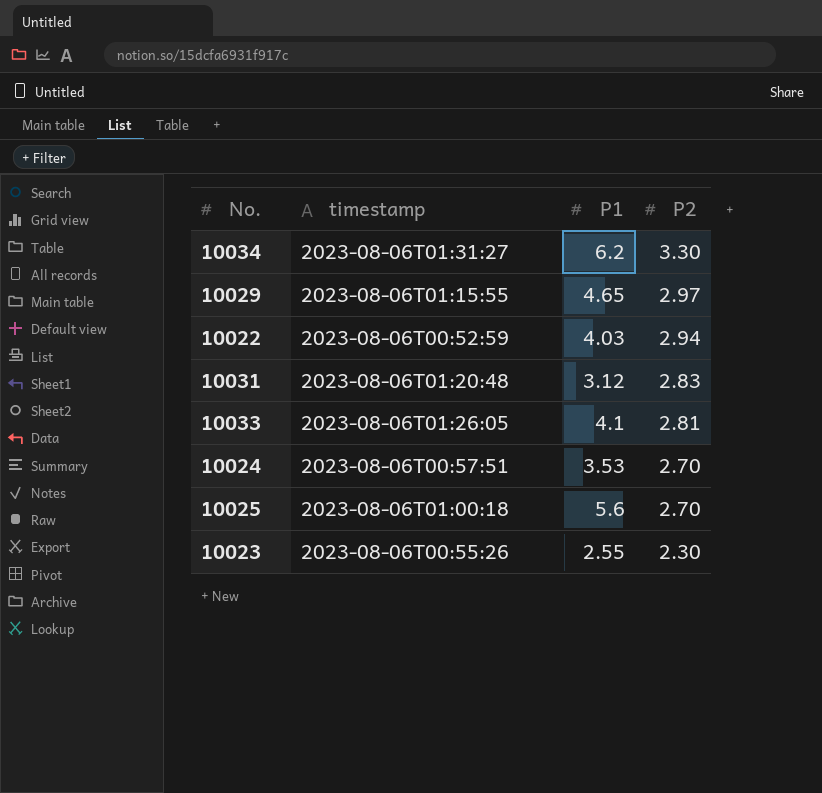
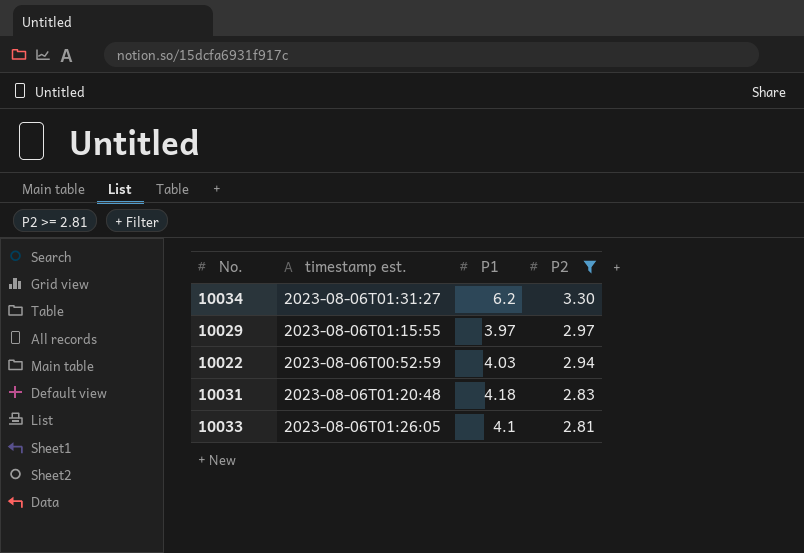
filter: none -> P2 >= 2.81
column name: timestamp -> timestamp est.
10029 | P1: 4.65 -> 3.97
10031 | P1: 3.12 -> 4.18

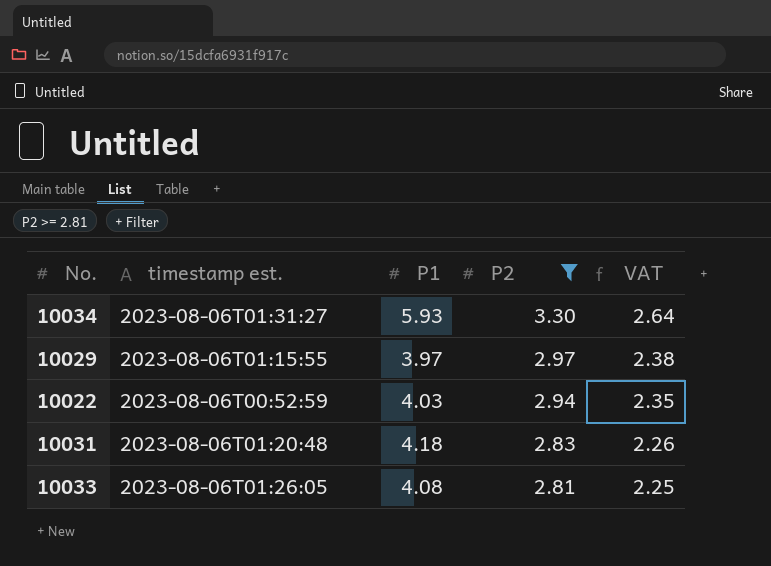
column VAT | formula: none -> [P2] * 0.8
10034 | P1: 6.2 -> 5.93
10033 | P1: 4.1 -> 4.08

